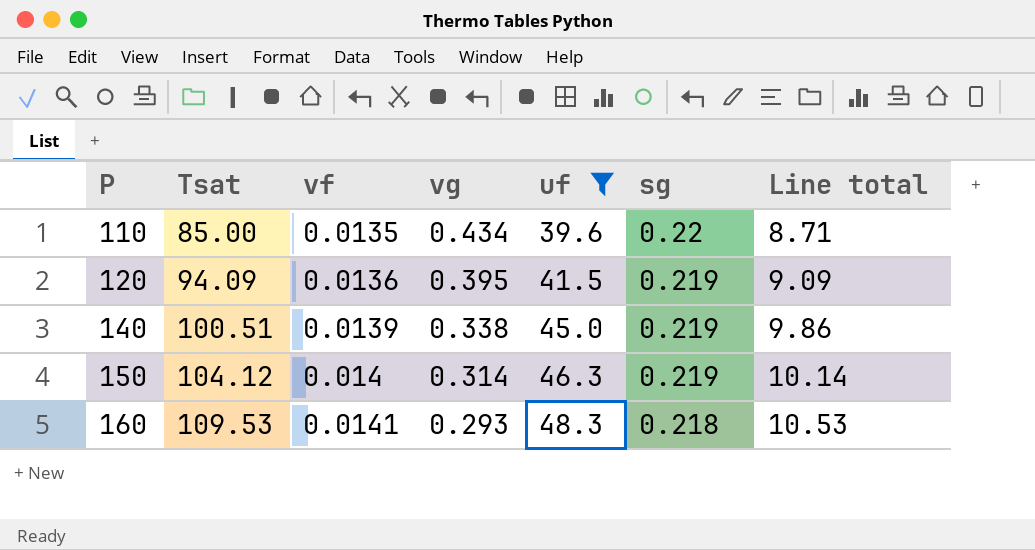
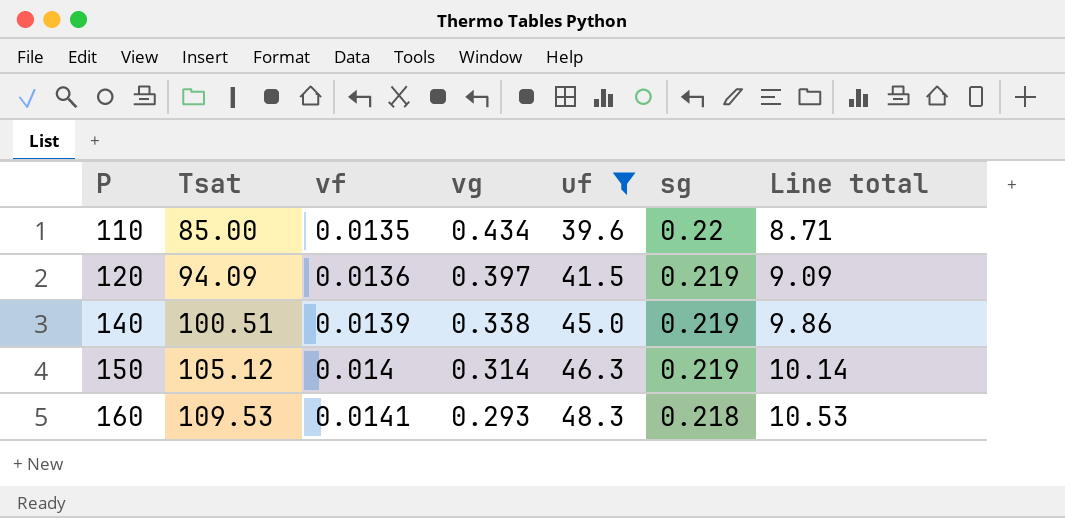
120 | vg: 0.395 -> 0.397
150 | Tsat: 104.12 -> 105.12

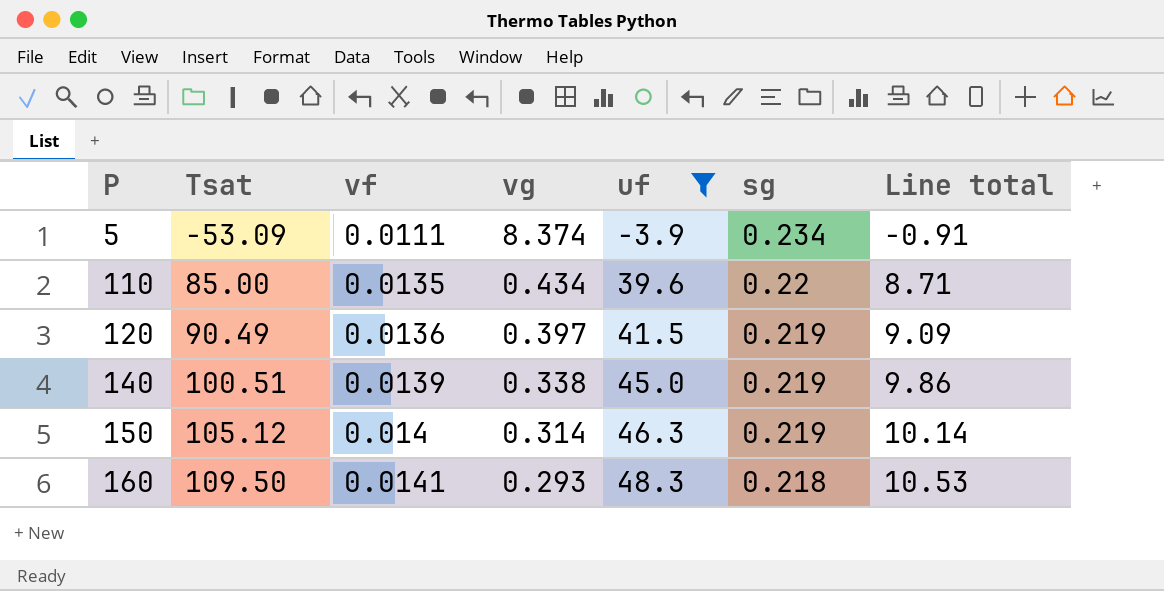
row 5: none -> -53.09 | 0.0111 | 8.374 | -3.9 | 0.234 | -0.91
120 | Tsat: 94.09 -> 90.49
160 | Tsat: 109.53 -> 109.50

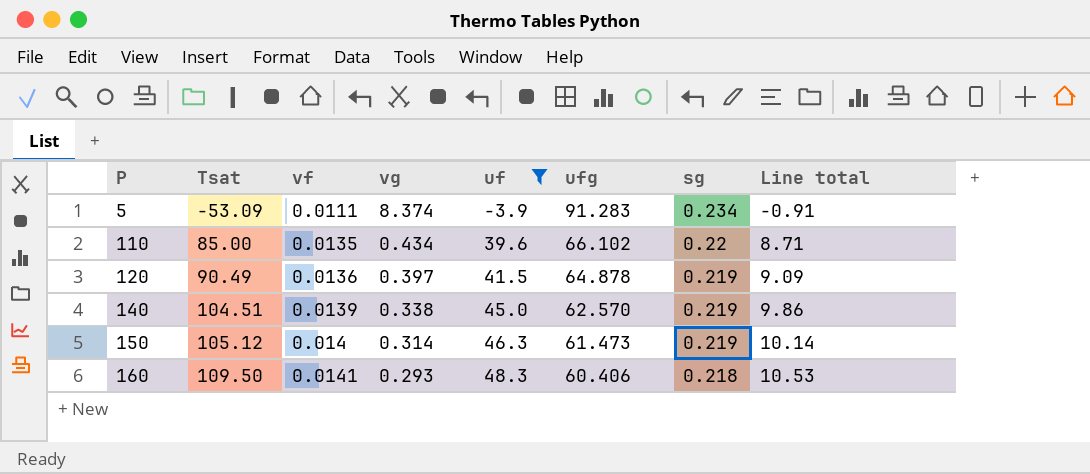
column ufg | position: none -> 6
140 | Tsat: 100.51 -> 104.51

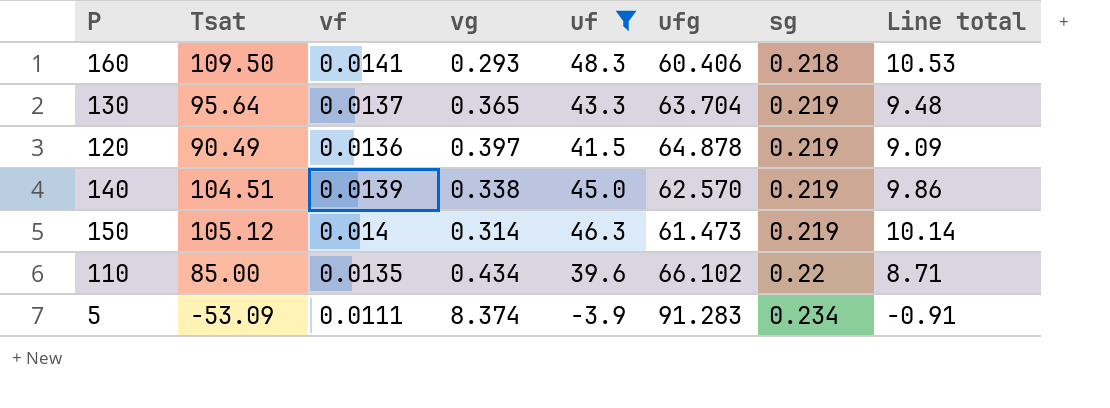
row order: P ascending -> sg ascending
row 130: none -> 95.64 | 0.0137 | 0.365 | 43.3 | 63.704 | 0.219 | 9.48

